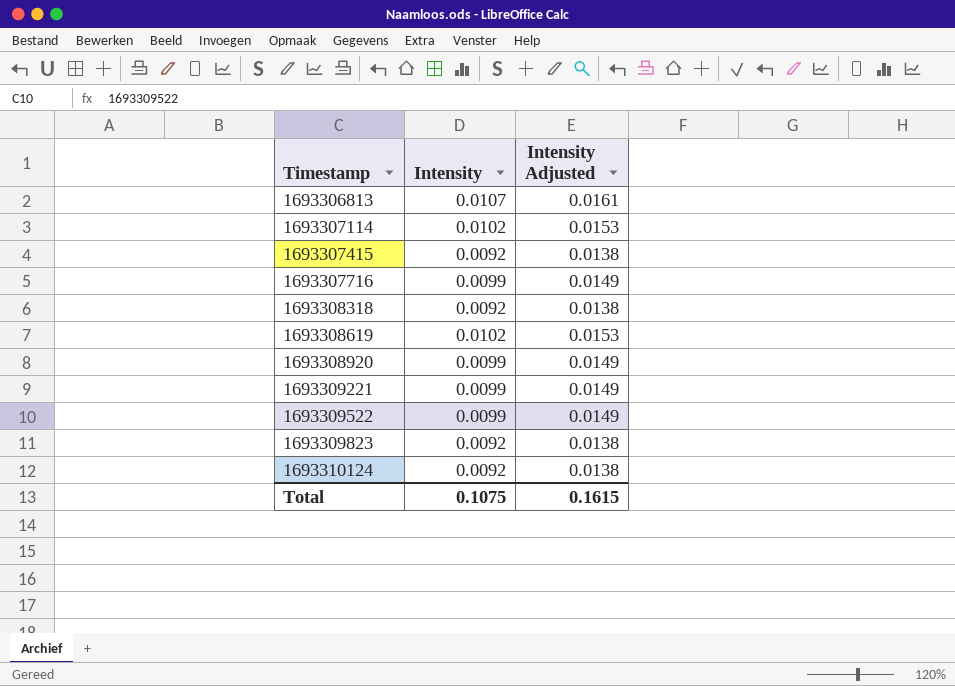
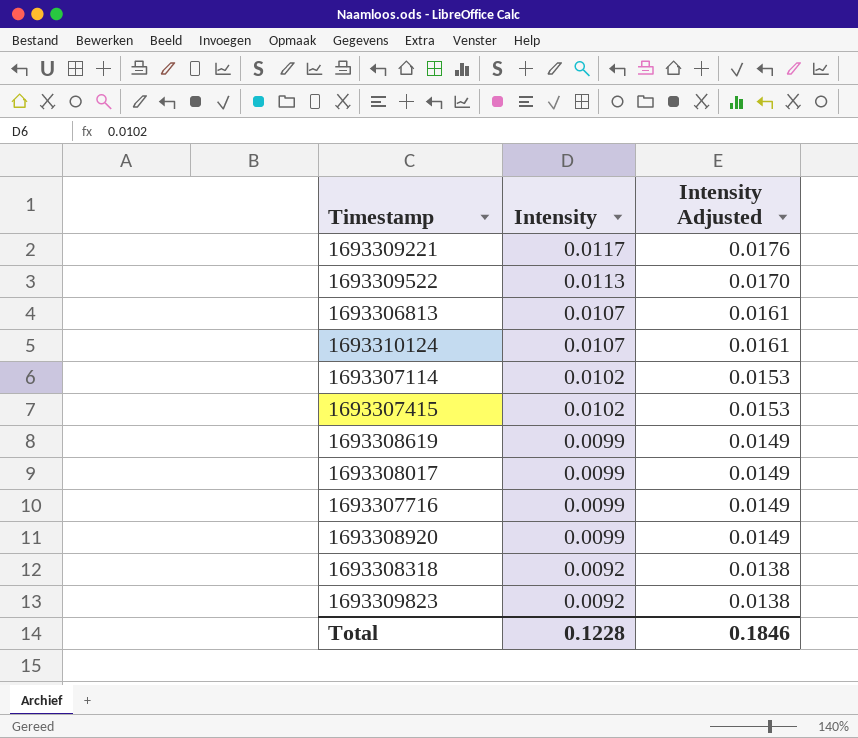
row order: Timestamp ascending -> Intensity descending
1693309221 | Intensity: 0.0099 -> 0.0117
1693309221 | Intensity Adjusted: 0.0149 -> 0.0176
1693309522 | Intensity: 0.0099 -> 0.0113
1693309522 | Intensity Adjusted: 0.0149 -> 0.0170
1693310124 | Intensity: 0.0092 -> 0.0107
1693310124 | Intensity Adjusted: 0.0138 -> 0.0161
1693307415 | Intensity: 0.0092 -> 0.0102
1693307415 | Intensity Adjusted: 0.0138 -> 0.0153
1693308619 | Intensity: 0.0102 -> 0.0099
1693308619 | Intensity Adjusted: 0.0153 -> 0.0149
row 1693308017: none -> 0.0099 | 0.0149
Total | Intensity: 0.1075 -> 0.1228
Total | Intensity Adjusted: 0.1615 -> 0.1846

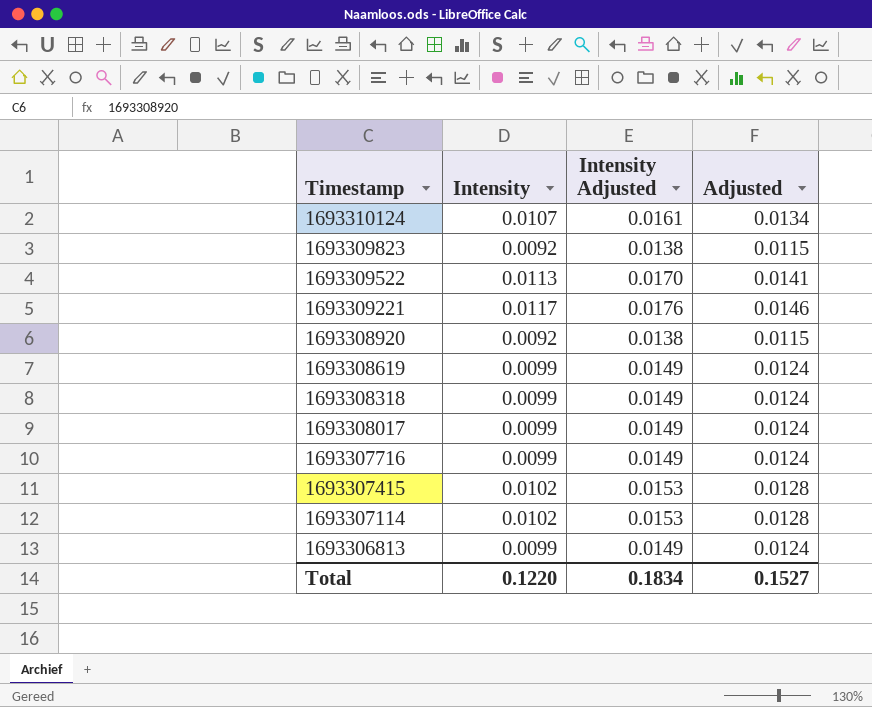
row order: Intensity descending -> Timestamp descending
column Adjusted | formula: none -> [Intensity] * 1.25
1693308920 | Intensity: 0.0099 -> 0.0092
1693308920 | Intensity Adjusted: 0.0149 -> 0.0138
1693308318 | Intensity: 0.0092 -> 0.0099
1693308318 | Intensity Adjusted: 0.0138 -> 0.0149
1693306813 | Intensity: 0.0107 -> 0.0099
1693306813 | Intensity Adjusted: 0.0161 -> 0.0149
Total | Intensity: 0.1228 -> 0.1220
Total | Intensity Adjusted: 0.1846 -> 0.1834

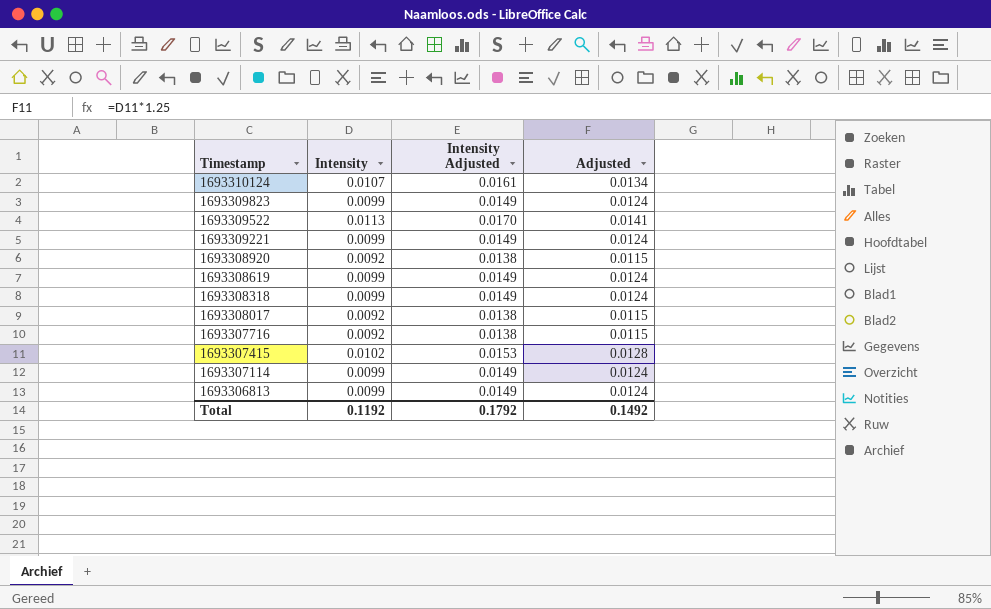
1693309823 | Intensity: 0.0092 -> 0.0099
1693309823 | Intensity Adjusted: 0.0138 -> 0.0149
1693309823 | Adjusted: 0.0115 -> 0.0124
1693309221 | Intensity: 0.0117 -> 0.0099
1693309221 | Intensity Adjusted: 0.0176 -> 0.0149
1693309221 | Adjusted: 0.0146 -> 0.0124
1693308017 | Intensity: 0.0099 -> 0.0092
1693308017 | Intensity Adjusted: 0.0149 -> 0.0138
1693308017 | Adjusted: 0.0124 -> 0.0115
1693307716 | Intensity: 0.0099 -> 0.0092
1693307716 | Intensity Adjusted: 0.0149 -> 0.0138
1693307716 | Adjusted: 0.0124 -> 0.0115
1693307114 | Intensity: 0.0102 -> 0.0099
1693307114 | Intensity Adjusted: 0.0153 -> 0.0149
1693307114 | Adjusted: 0.0128 -> 0.0124
Total | Intensity: 0.1220 -> 0.1192
Total | Intensity Adjusted: 0.1834 -> 0.1792
Total | Adjusted: 0.1527 -> 0.1492

